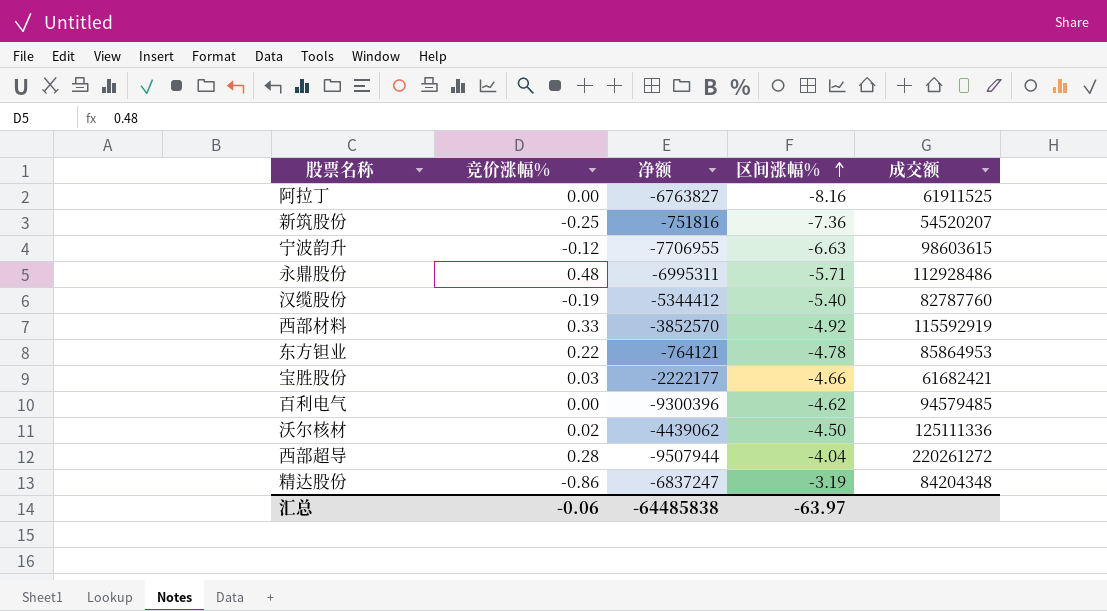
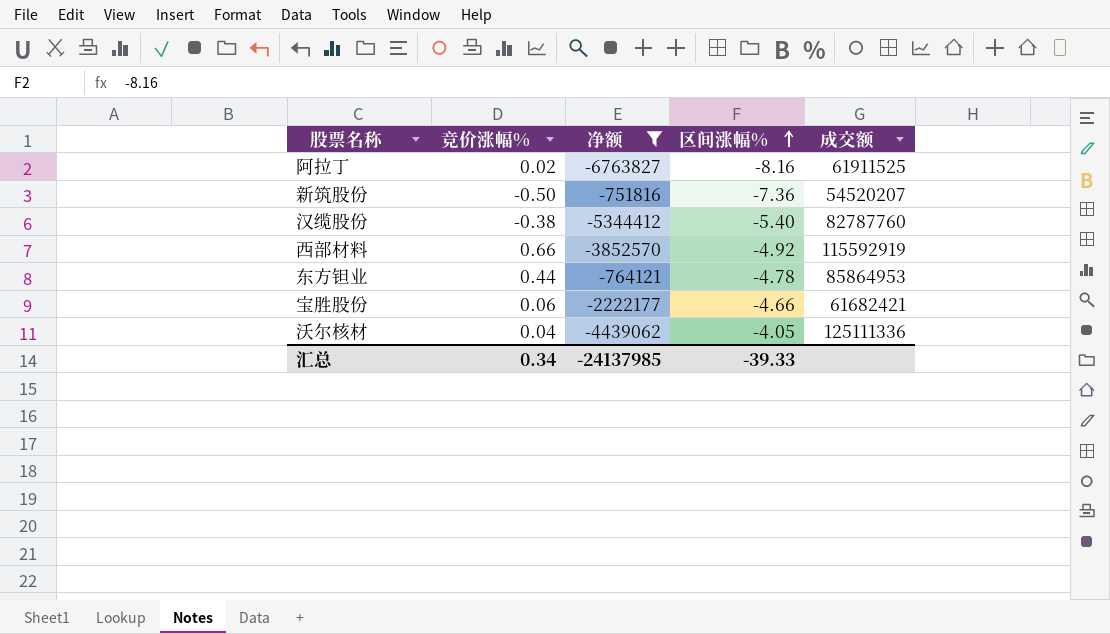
filter: none -> 净额 >= -6763827
阿拉丁 | 竞价涨幅%: 0.00 -> 0.02
新筑股份 | 竞价涨幅%: -0.25 -> -0.50
汉缆股份 | 竞价涨幅%: -0.19 -> -0.38
西部材料 | 竞价涨幅%: 0.33 -> 0.66
东方钽业 | 竞价涨幅%: 0.22 -> 0.44
宝胜股份 | 竞价涨幅%: 0.03 -> 0.06
沃尔核材 | 竞价涨幅%: 0.02 -> 0.04
沃尔核材 | 区间涨幅%: -4.50 -> -4.05
汇总 | 竞价涨幅%: -0.06 -> 0.34
汇总 | 净额: -64485838 -> -24137985
汇总 | 区间涨幅%: -63.97 -> -39.33

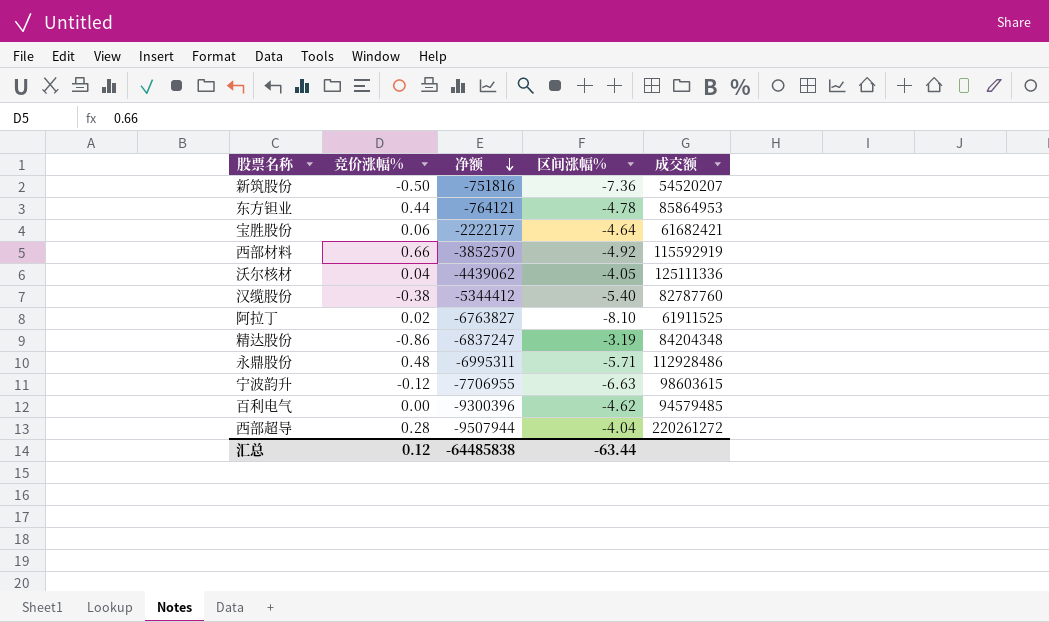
filter: 净额 >= -6763827 -> none
row order: 区间涨幅% ascending -> 净额 descending
宝胜股份 | 区间涨幅%: -4.66 -> -4.64
阿拉丁 | 区间涨幅%: -8.16 -> -8.10
汇总 | 竞价涨幅%: 0.34 -> 0.12
汇总 | 净额: -24137985 -> -64485838
汇总 | 区间涨幅%: -39.33 -> -63.44

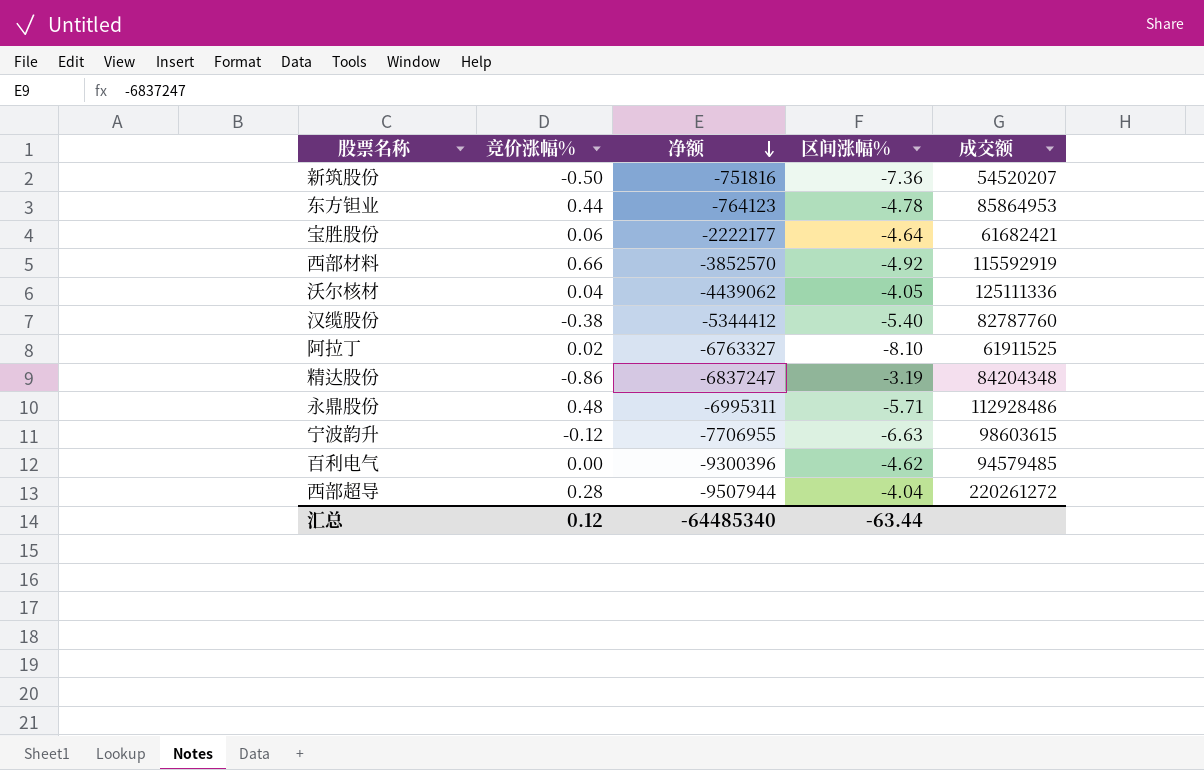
东方钽业 | 净额: -764121 -> -764123
阿拉丁 | 净额: -6763827 -> -6763327
汇总 | 净额: -64485838 -> -64485340

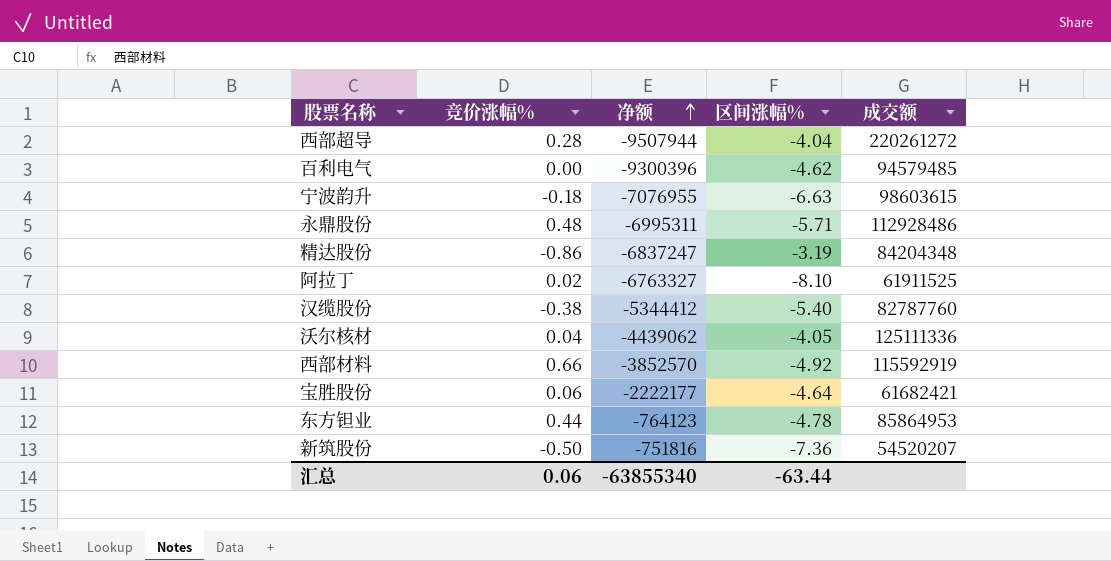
row order: 净额 descending -> 净额 ascending
宁波韵升 | 竞价涨幅%: -0.12 -> -0.18
宁波韵升 | 净额: -7706955 -> -7076955
汇总 | 竞价涨幅%: 0.12 -> 0.06
汇总 | 净额: -64485340 -> -63855340

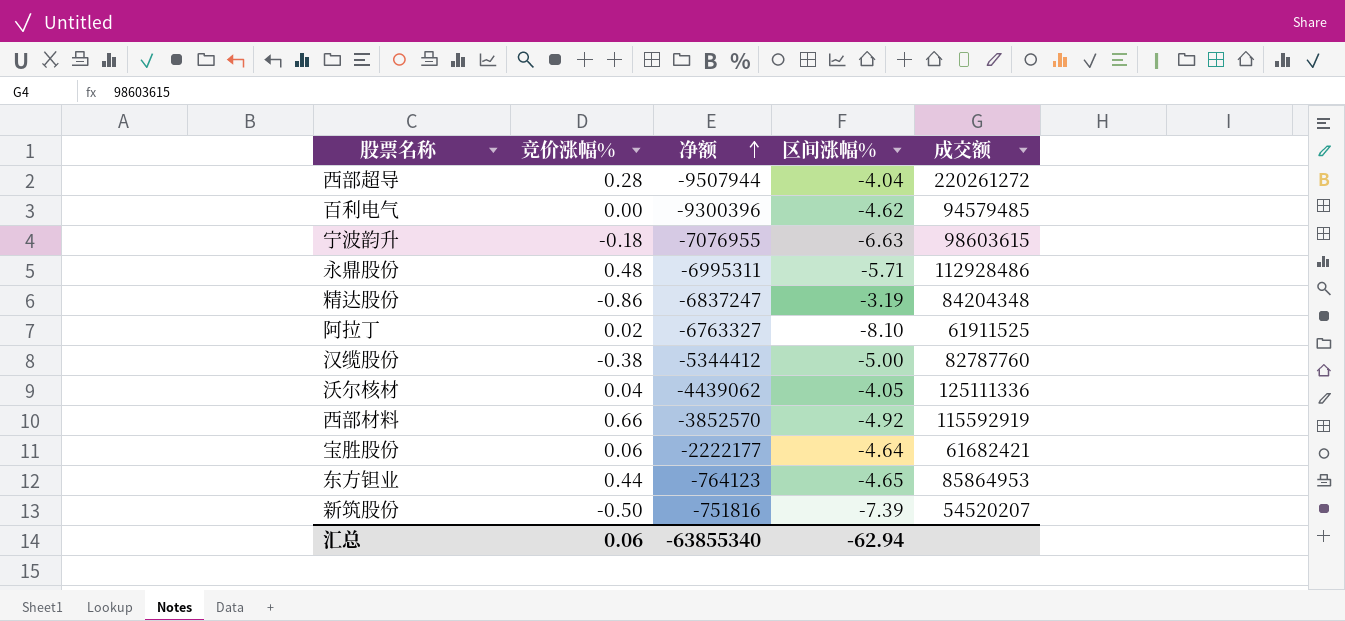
汉缆股份 | 区间涨幅%: -5.40 -> -5.00
东方钽业 | 区间涨幅%: -4.78 -> -4.65
新筑股份 | 区间涨幅%: -7.36 -> -7.39
汇总 | 区间涨幅%: -63.44 -> -62.94

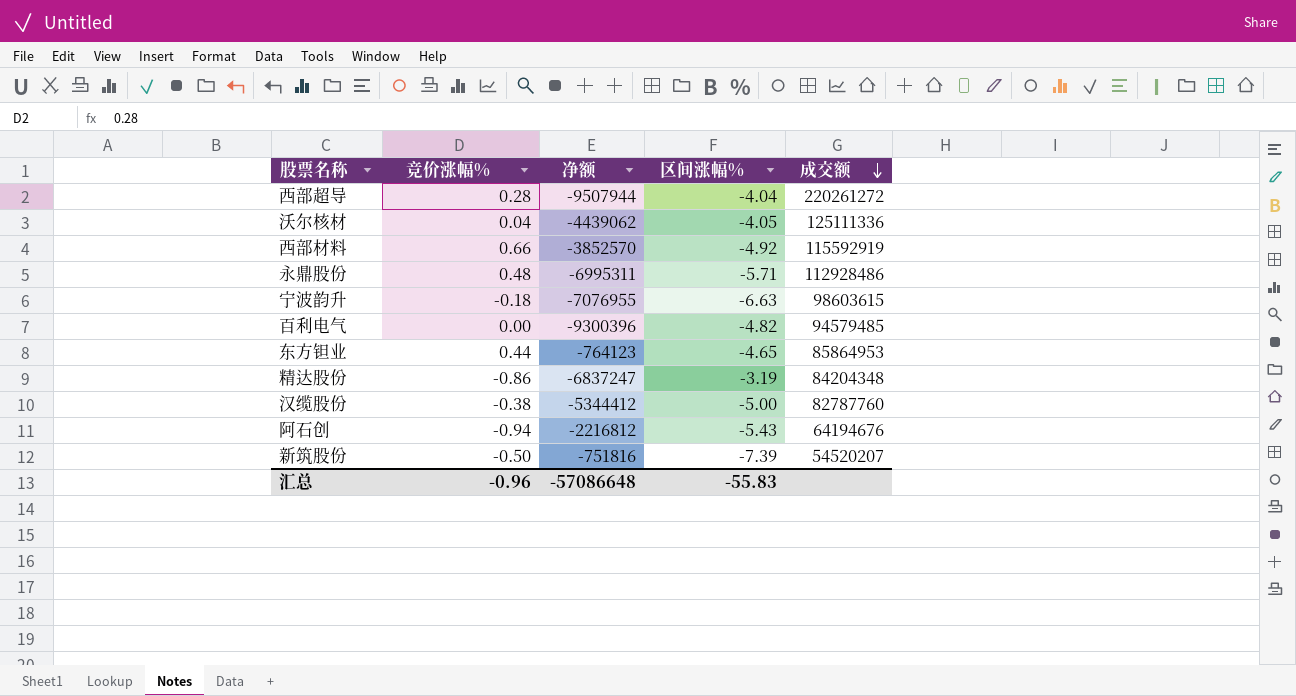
row order: 净额 ascending -> 成交额 descending
row 阿拉丁: 0.02 | -6763327 | -8.10 | 61911525 -> none
row 宝胜股份: 0.06 | -2222177 | -4.64 | 61682421 -> none
百利电气 | 区间涨幅%: -4.62 -> -4.82
row 阿石创: none -> -0.94 | -2216812 | -5.43 | 64194676
汇总 | 竞价涨幅%: 0.06 -> -0.96
汇总 | 净额: -63855340 -> -57086648
汇总 | 区间涨幅%: -62.94 -> -55.83

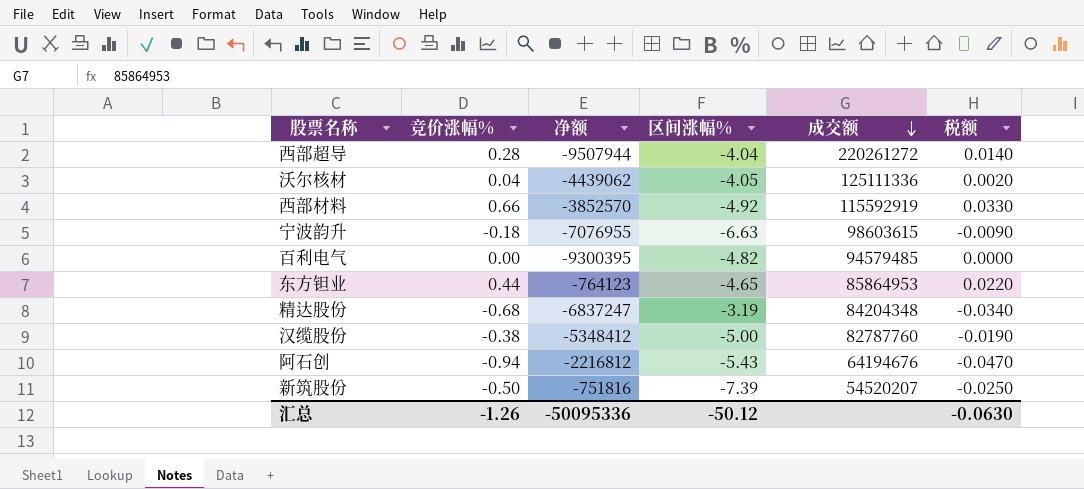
column 税额 | formula: none -> [竞价涨幅%] * 0.05
row 永鼎股份: 0.48 | -6995311 | -5.71 | 112928486 -> none
百利电气 | 净额: -9300396 -> -9300395
精达股份 | 竞价涨幅%: -0.86 -> -0.68
汉缆股份 | 净额: -5344412 -> -5348412
汇总 | 竞价涨幅%: -0.96 -> -1.26
汇总 | 净额: -57086648 -> -50095336
汇总 | 区间涨幅%: -55.83 -> -50.12

